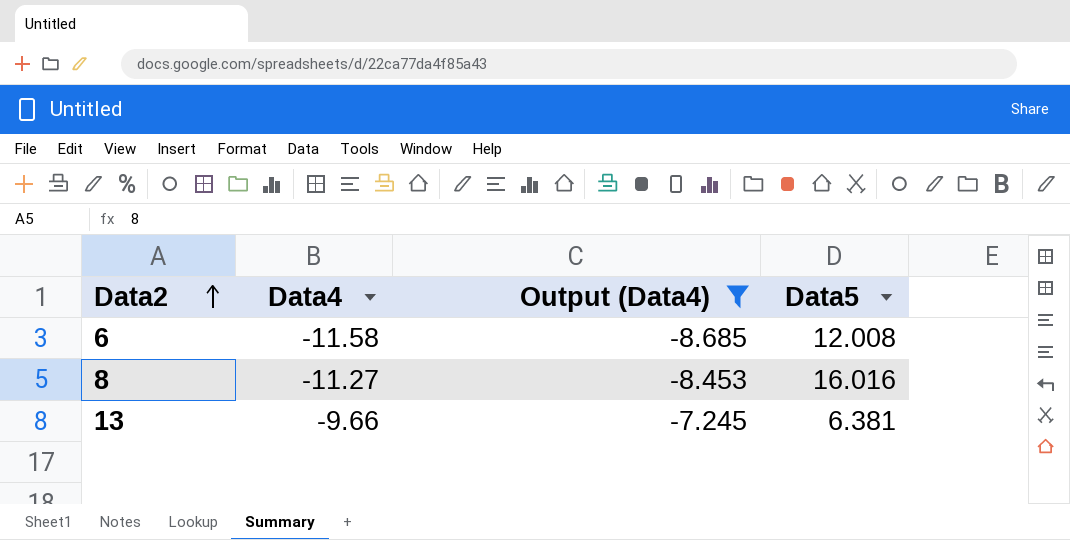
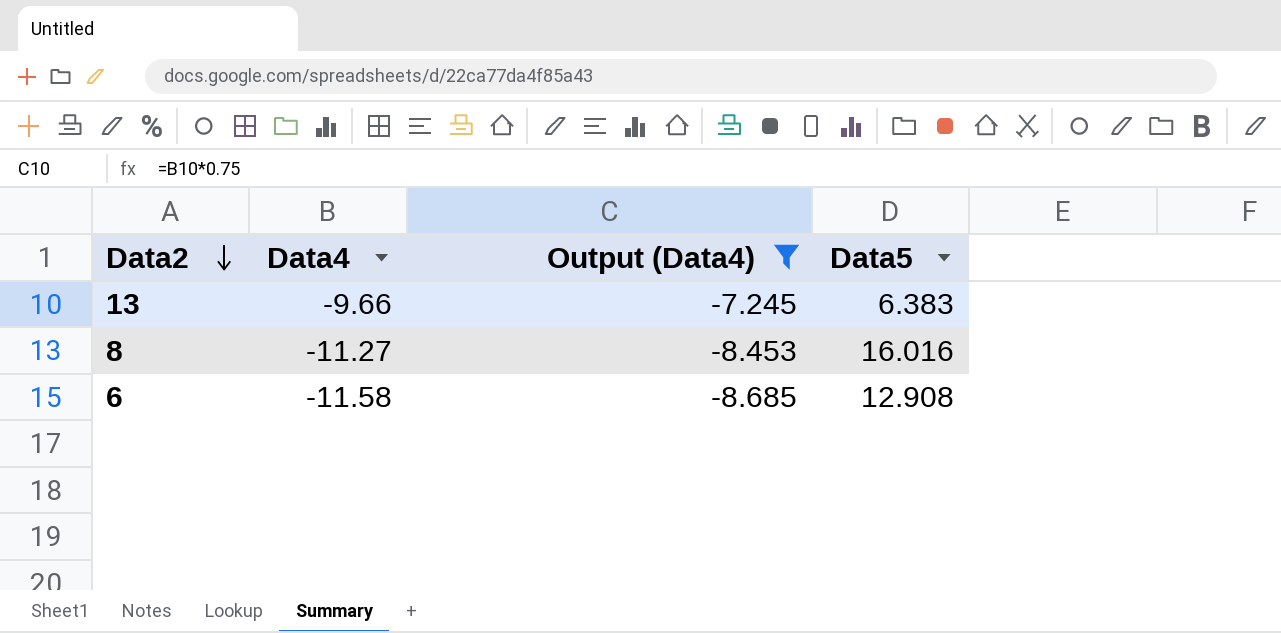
row order: Data2 ascending -> Data2 descending
13 | Data5: 6.381 -> 6.383
6 | Data5: 12.008 -> 12.908

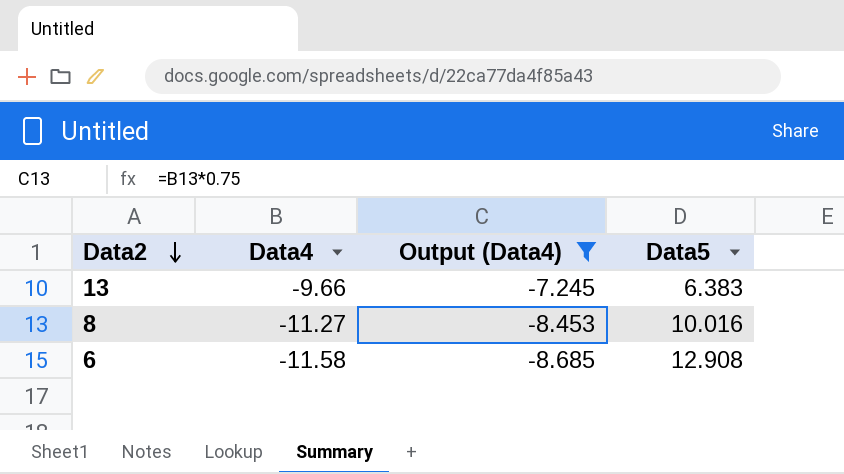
8 | Data5: 16.016 -> 10.016

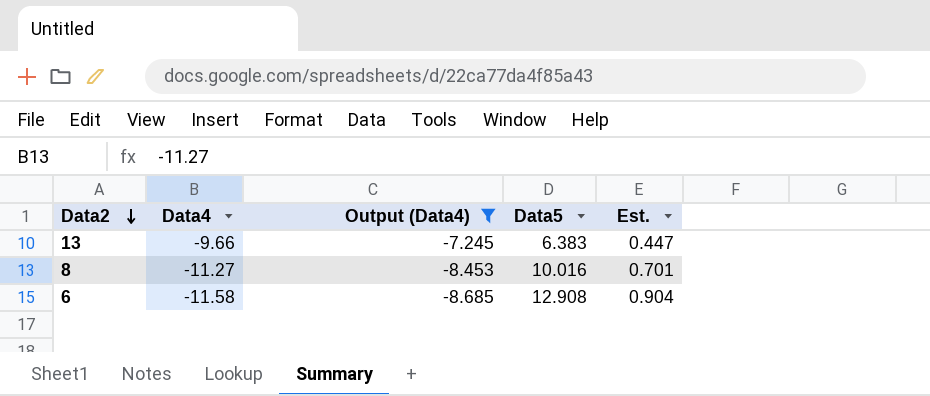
column Est. | formula: none -> [Data5] * 0.07

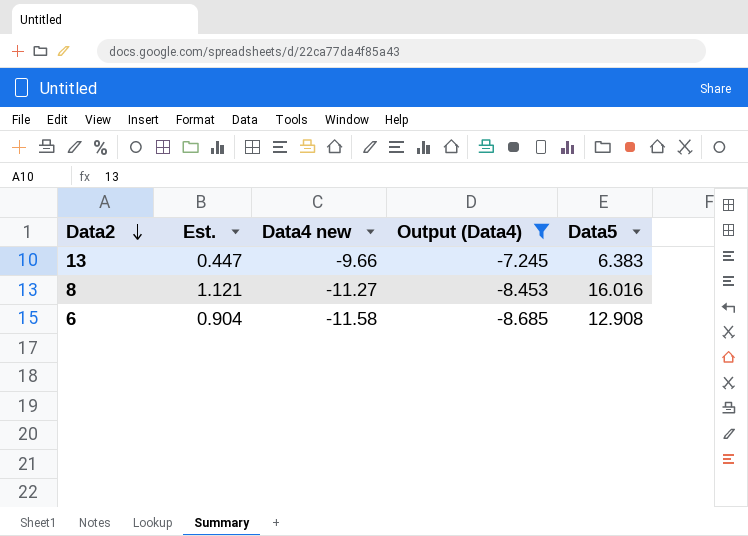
column Est. | position: 5 -> 2
column name: Data4 -> Data4 new
8 | Est.: 0.701 -> 1.121
8 | Data5: 10.016 -> 16.016

